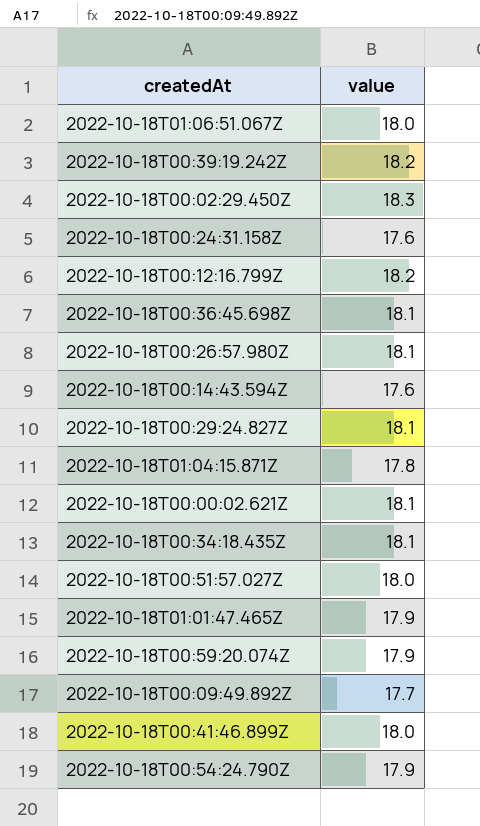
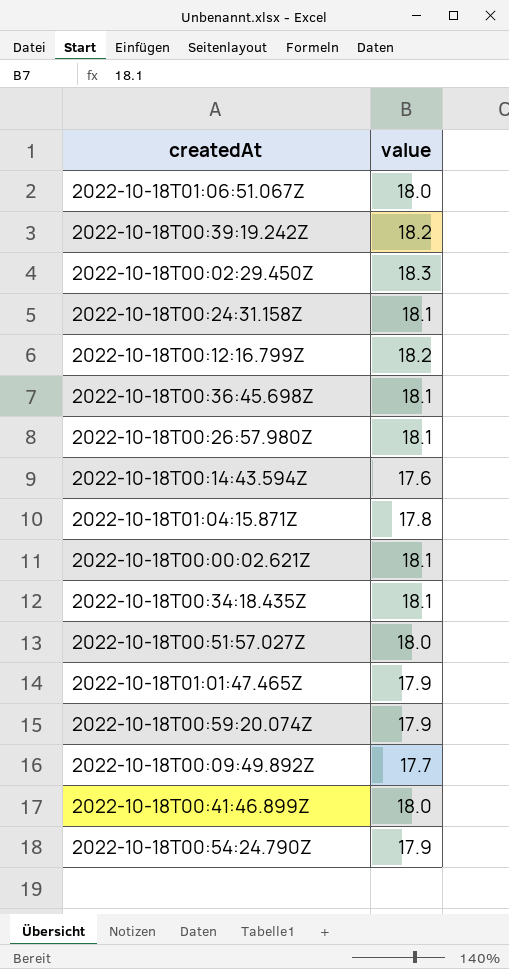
row 2022-10-18T00:29:24.827Z: 18.1 -> none
2022-10-18T00:24:31.158Z | value: 17.6 -> 18.1

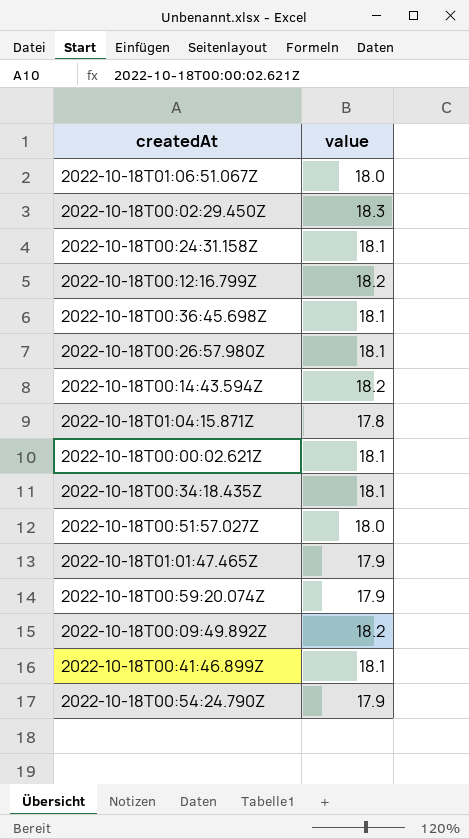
row 2022-10-18T00:39:19.242Z: 18.2 -> none
2022-10-18T00:14:43.594Z | value: 17.6 -> 18.2
2022-10-18T00:09:49.892Z | value: 17.7 -> 18.2
2022-10-18T00:41:46.899Z | value: 18.0 -> 18.1

